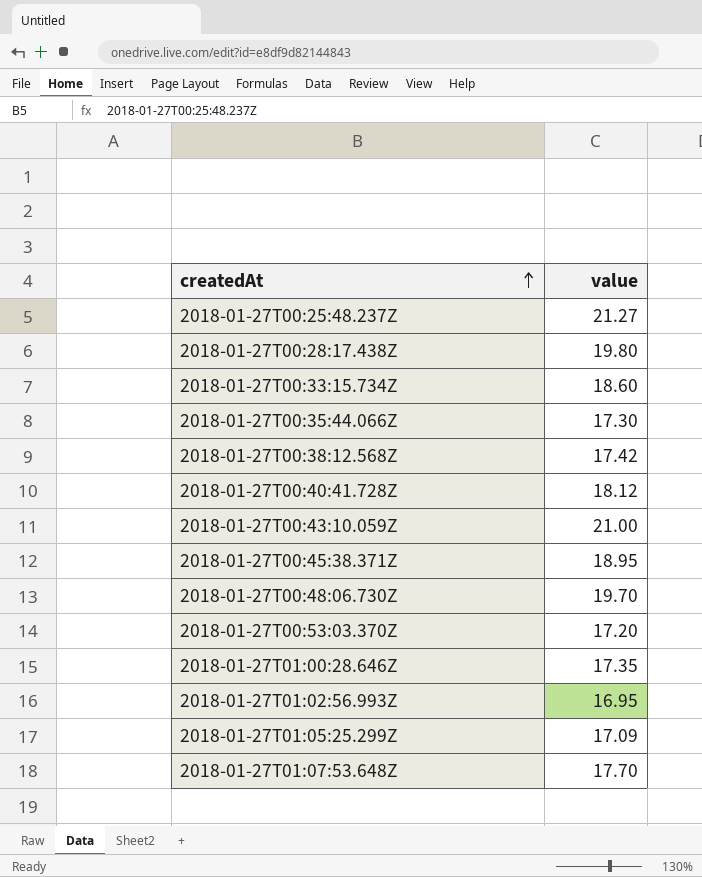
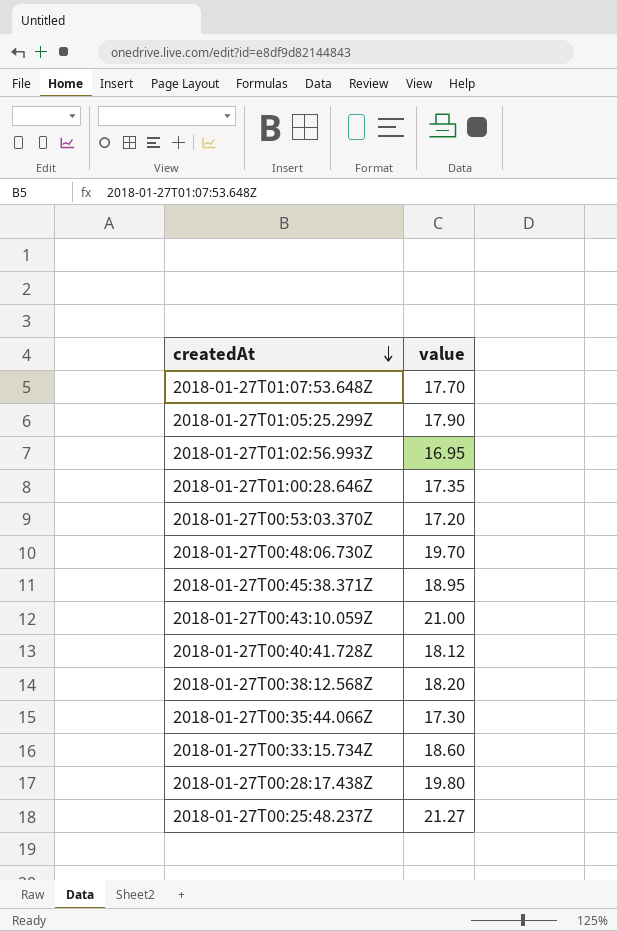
row order: createdAt ascending -> createdAt descending
2018-01-27T01:05:25.299Z | value: 17.09 -> 17.90
2018-01-27T00:38:12.568Z | value: 17.42 -> 18.20

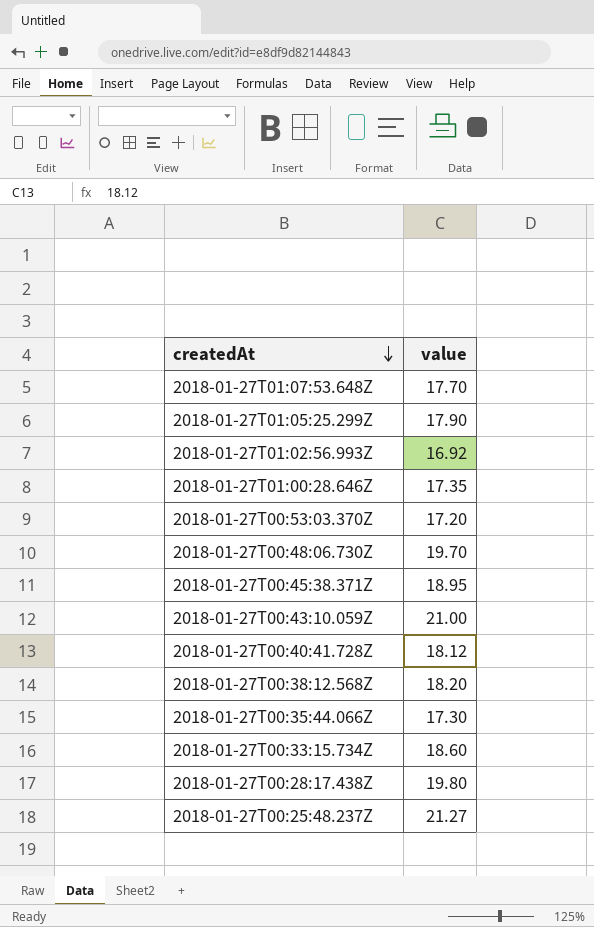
2018-01-27T01:02:56.993Z | value: 16.95 -> 16.92

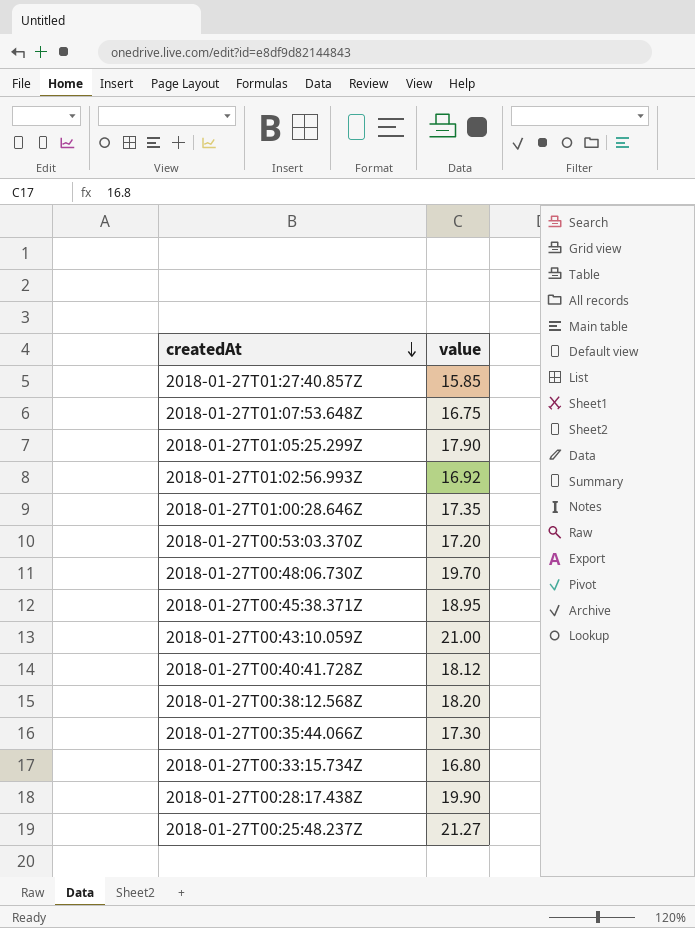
row 2018-01-27T01:27:40.857Z: none -> 15.85
2018-01-27T01:07:53.648Z | value: 17.70 -> 16.75
2018-01-27T00:33:15.734Z | value: 18.60 -> 16.80
2018-01-27T00:28:17.438Z | value: 19.80 -> 19.90

